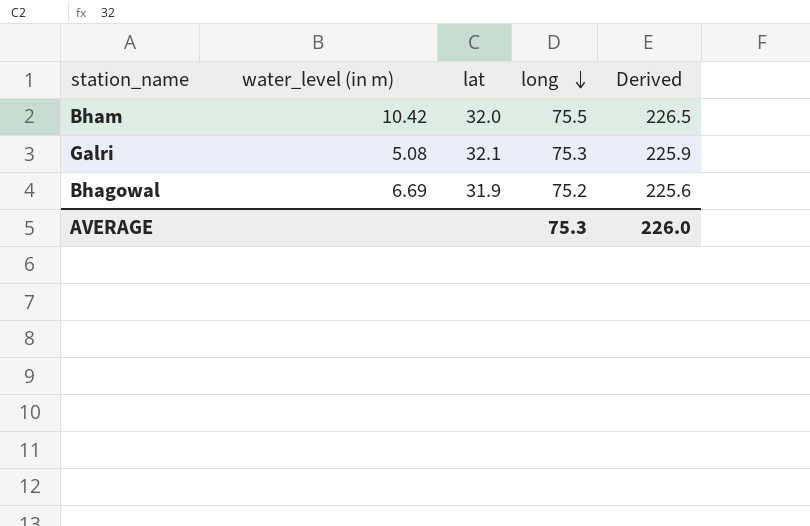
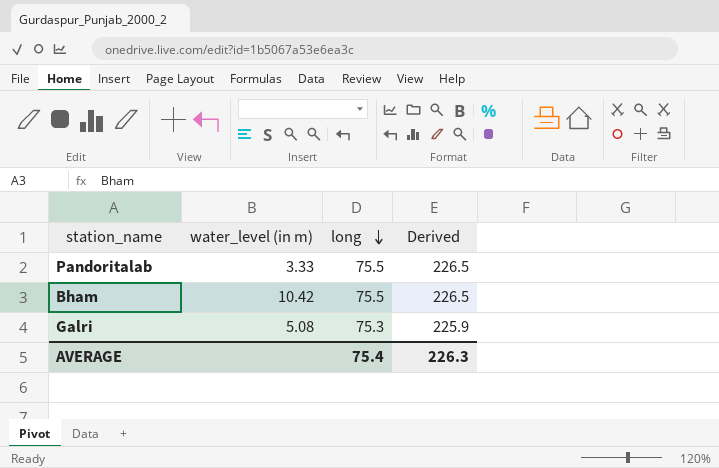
column lat | position: 3 -> none
row Bhagowal: 6.69 | 31.9 | 75.2 | 225.6 -> none
row Pandoritalab: none -> 3.33 | 75.5 | 226.5
AVERAGE | long: 75.3 -> 75.4
AVERAGE | Derived: 226.0 -> 226.3

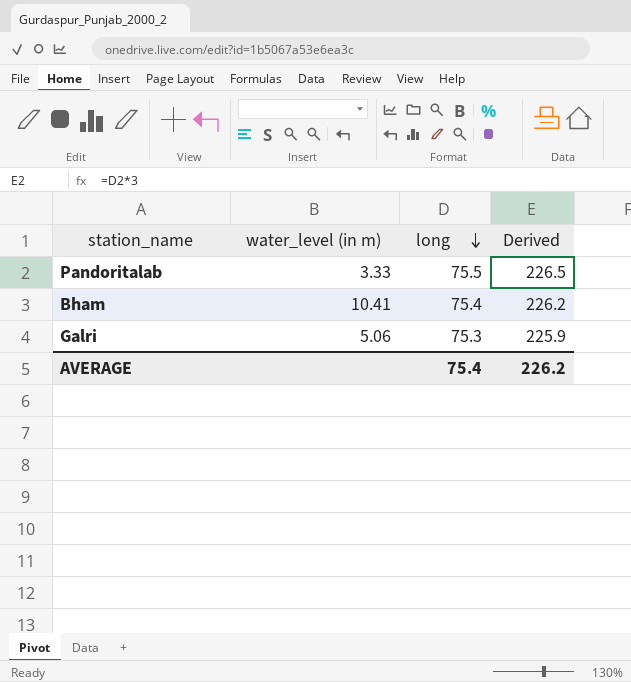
Bham | water_level (in m): 10.42 -> 10.41
Bham | long: 75.5 -> 75.4
Bham | Derived: 226.5 -> 226.2
Galri | water_level (in m): 5.08 -> 5.06
AVERAGE | Derived: 226.3 -> 226.2

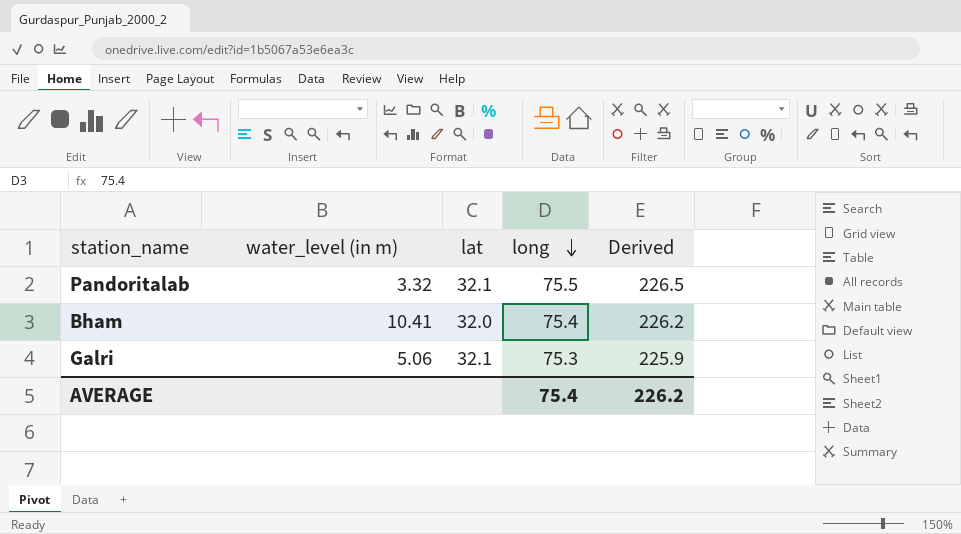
column lat | position: none -> 3
Pandoritalab | water_level (in m): 3.33 -> 3.32

